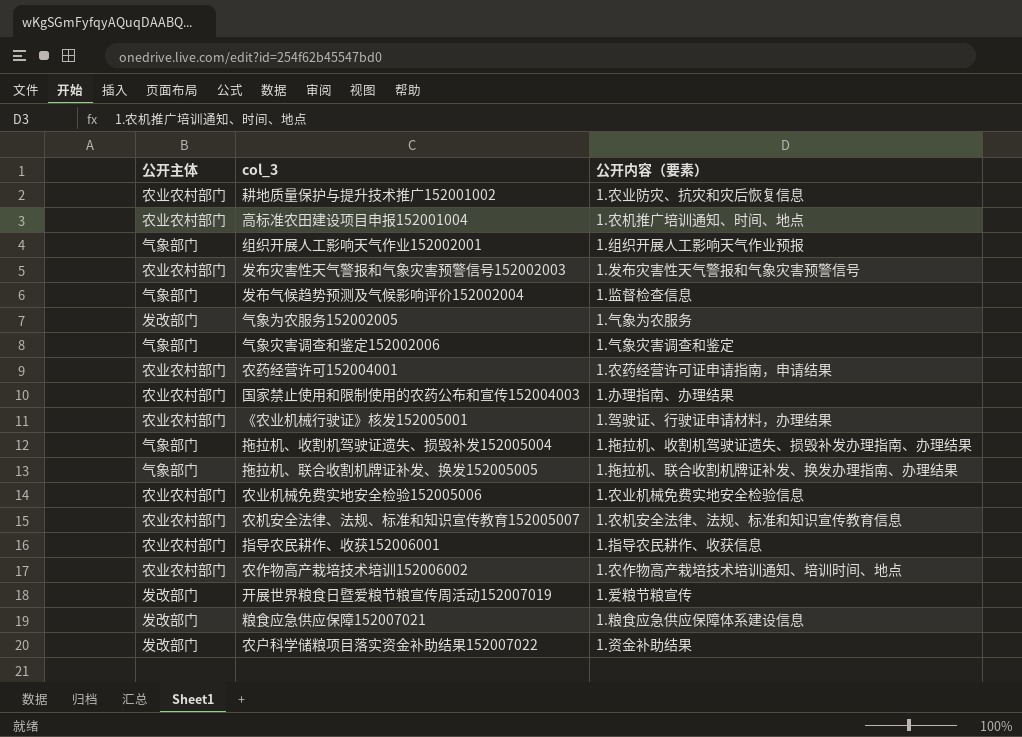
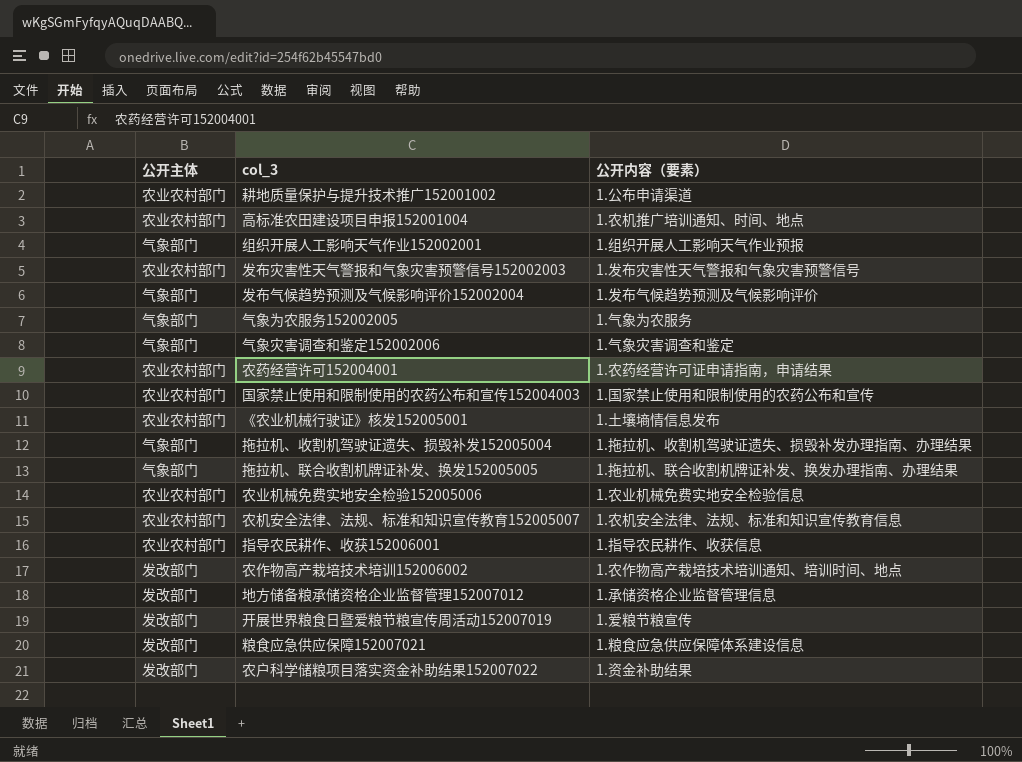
耕地质量保护与提升技术推广152001002 | 公开内容（要素）: 1.农业防灾、抗灾和灾后恢复信息 -> 1.公布申请渠道
发布气候趋势预测及气候影响评价152002004 | 公开内容（要素）: 1.监督检查信息 -> 1.发布气候趋势预测及气候影响评价
气象为农服务152002005 | 公开主体: 发改部门 -> 气象部门
国家禁止使用和限制使用的农药公布和宣传152004003 | 公开内容（要素）: 1.办理指南、办理结果 -> 1.国家禁止使用和限制使用的农药公布和宣传
《农业机械行驶证》核发152005001 | 公开内容（要素）: 1.驾驶证、行驶证申请材料，办理结果 -> 1.土壤墒情信息发布
农作物高产栽培技术培训152006002 | 公开主体: 农业农村部门 -> 发改部门
row 地方储备粮承储资格企业监督管理152007012: none -> 发改部门 | 1.承储资格企业监督管理信息

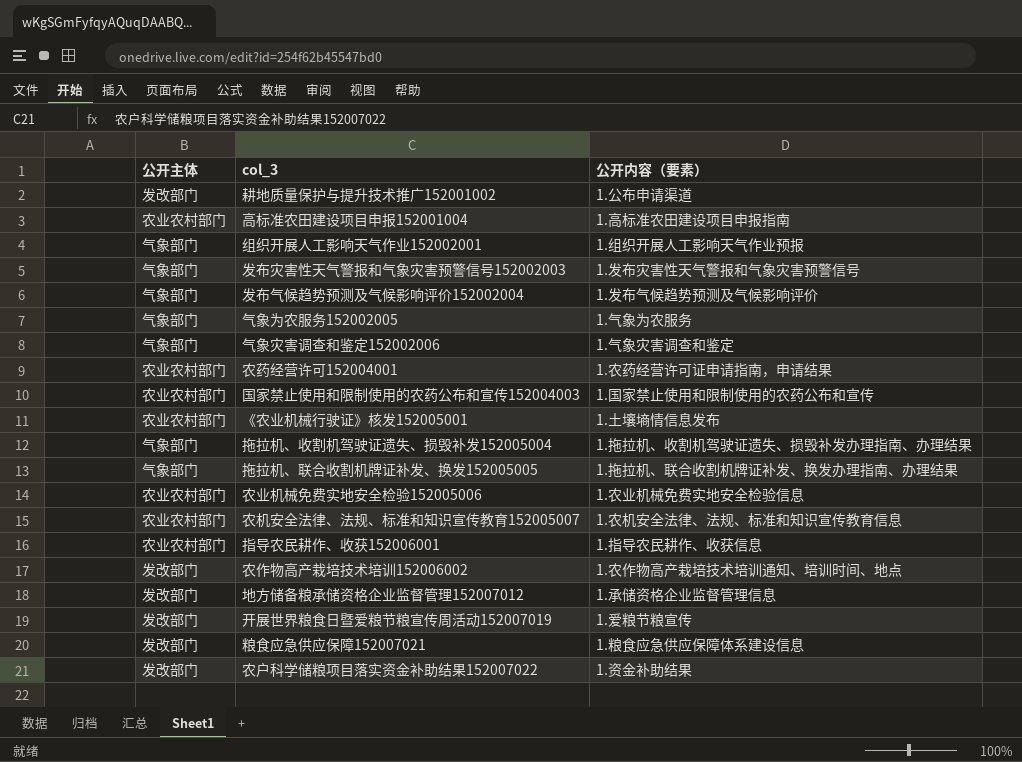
耕地质量保护与提升技术推广152001002 | 公开主体: 农业农村部门 -> 发改部门
高标准农田建设项目申报152001004 | 公开内容（要素）: 1.农机推广培训通知、时间、地点 -> 1.高标准农田建设项目申报指南
发布灾害性天气警报和气象灾害预警信号152002003 | 公开主体: 农业农村部门 -> 气象部门

